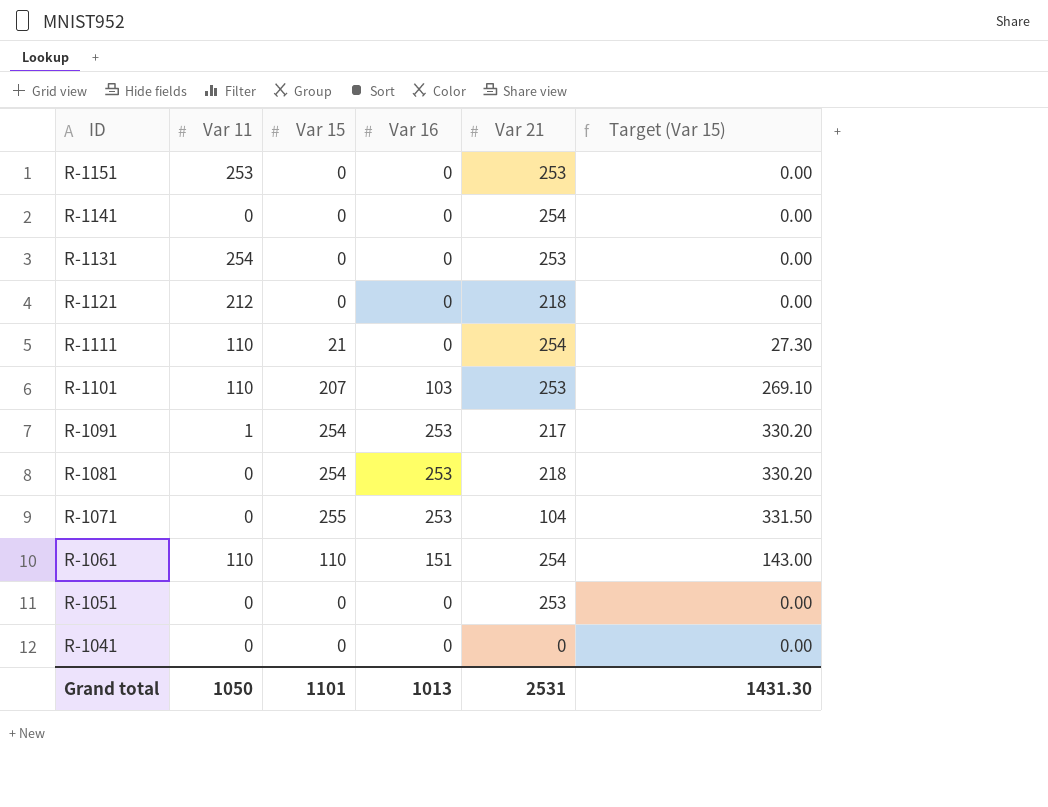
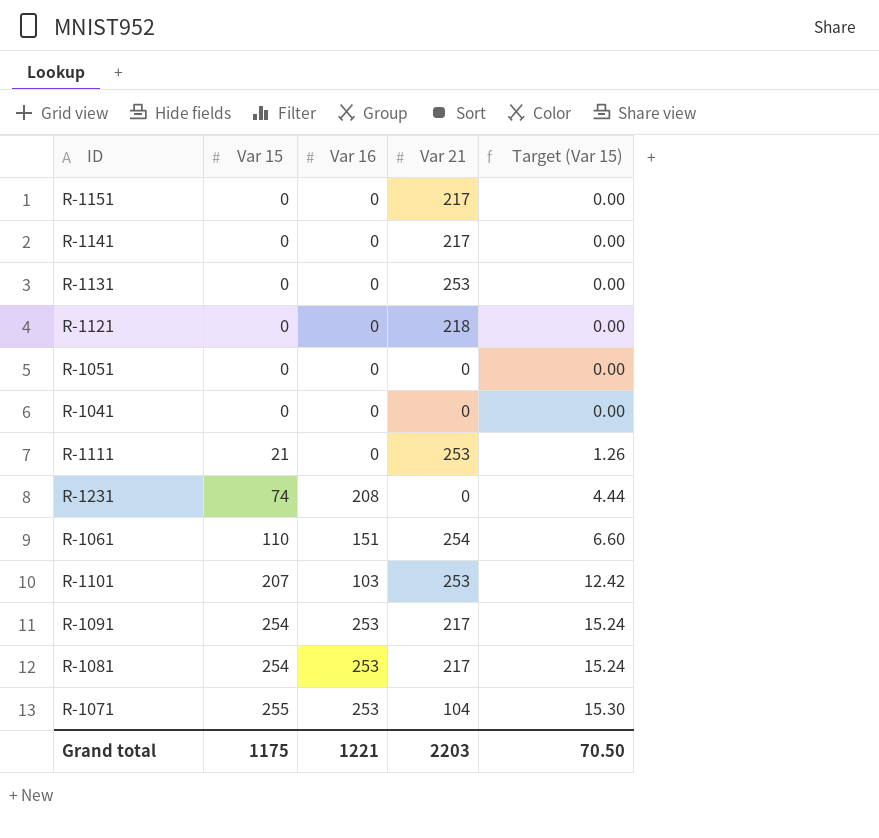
row order: ID descending -> Var 15 ascending
column Var 11 | position: 2 -> none
column Target (Var 15) | formula: [Var 15] * 1.3 -> [Var 15] * 0.06
R-1151 | Var 21: 253 -> 217
R-1141 | Var 21: 254 -> 217
R-1051 | Var 21: 253 -> 0
R-1111 | Var 21: 254 -> 253
row R-1231: none -> 74 | 208 | 0 | 4.44
R-1081 | Var 21: 218 -> 217
Grand total | Var 15: 1101 -> 1175
Grand total | Var 16: 1013 -> 1221
Grand total | Var 21: 2531 -> 2203
Grand total | Target (Var 15): 1431.30 -> 70.50

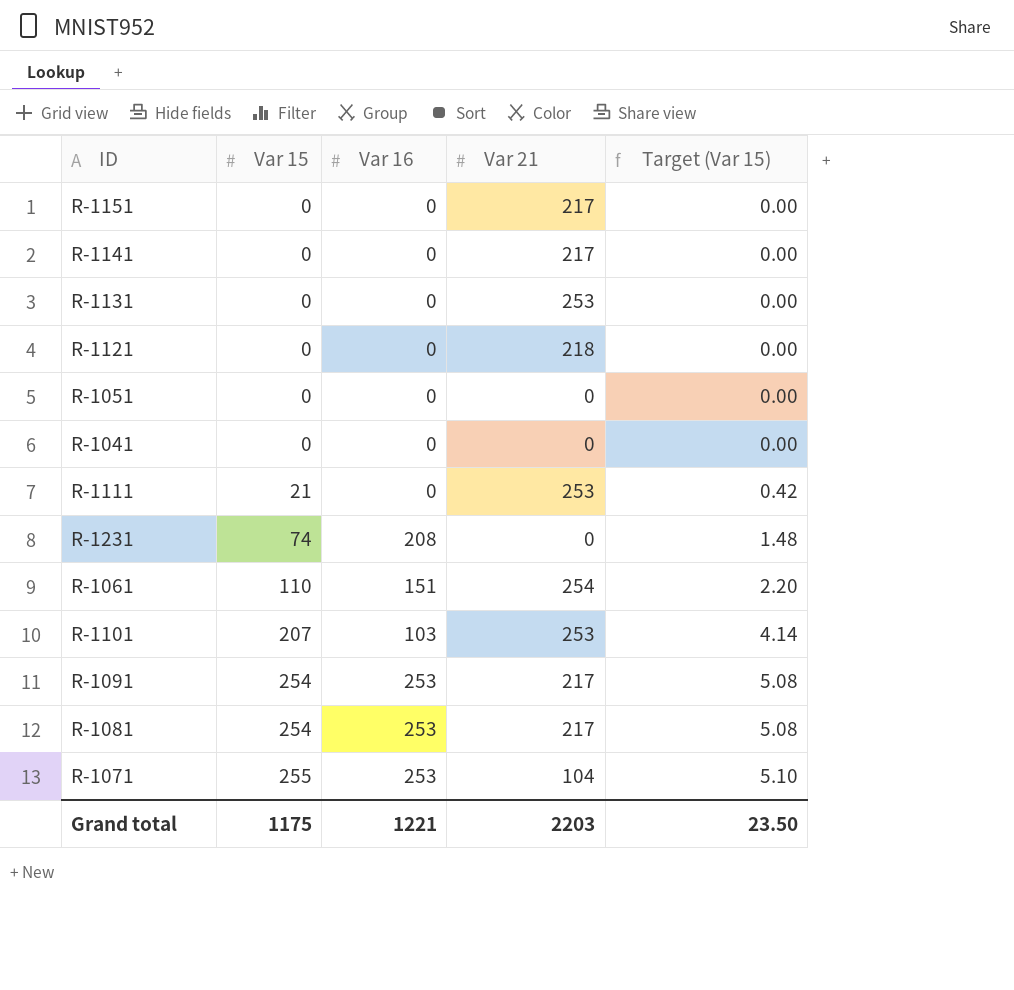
column Target (Var 15) | formula: [Var 15] * 0.06 -> [Var 15] * 0.02
Grand total | Target (Var 15): 70.50 -> 23.50

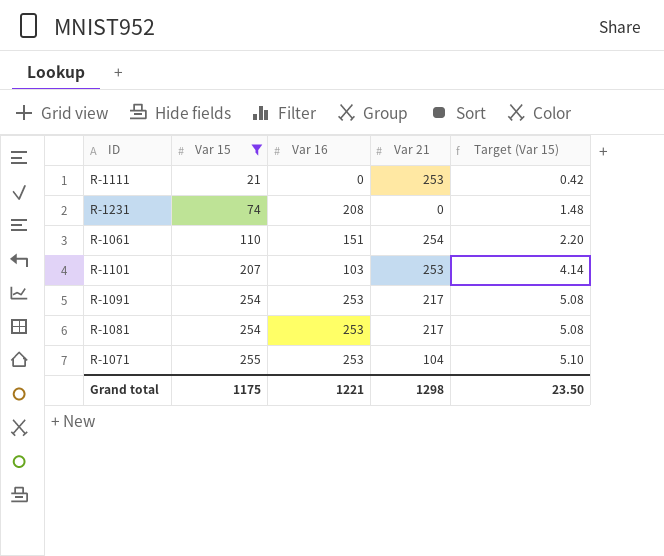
filter: none -> Var 15 != 0
Grand total | Var 21: 2203 -> 1298

